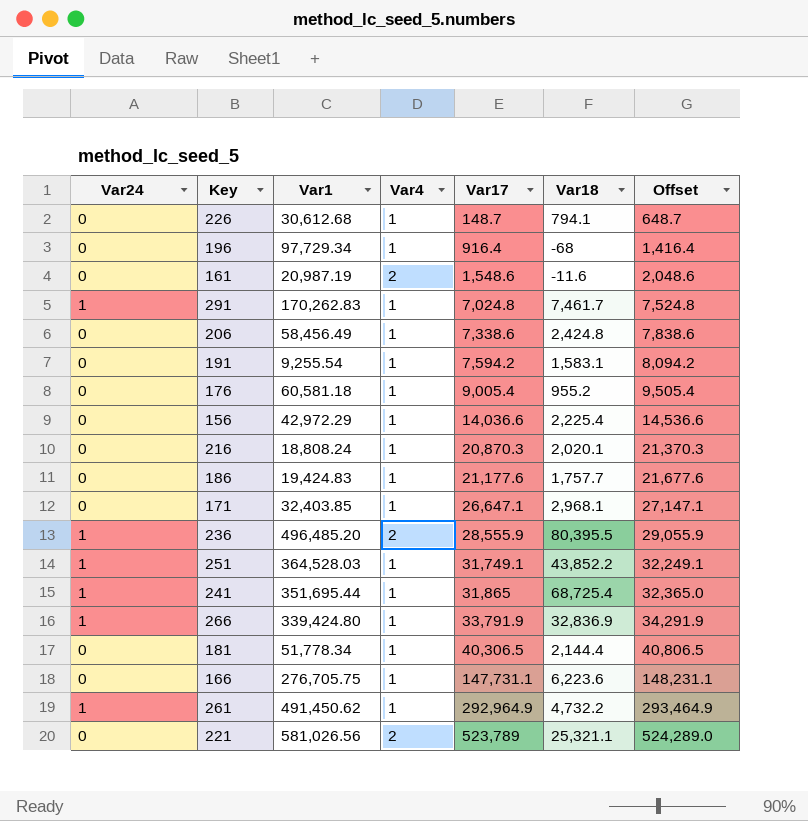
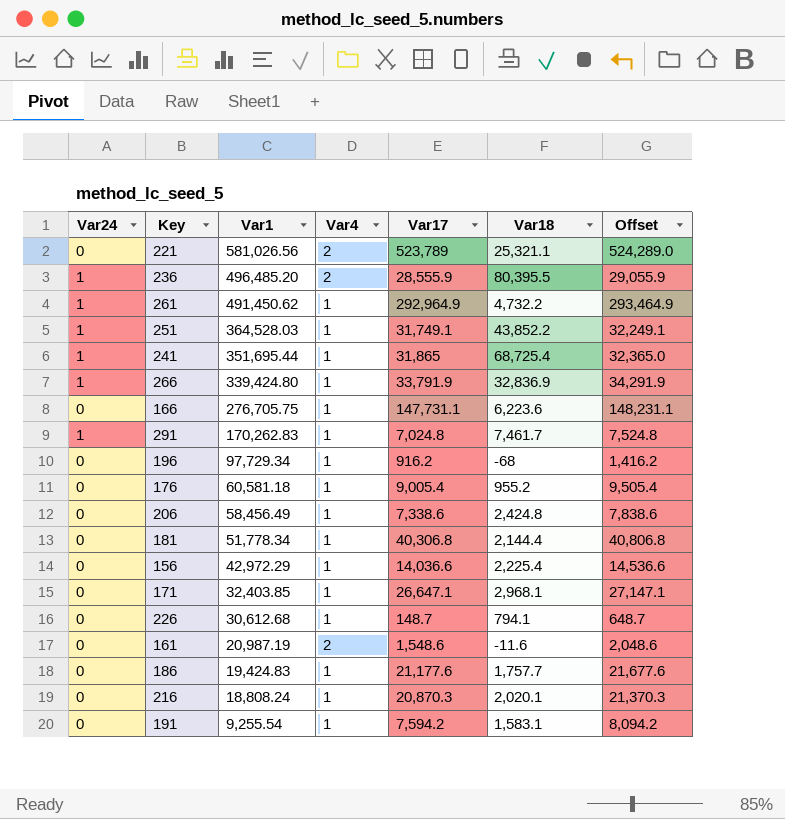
row order: Var17 ascending -> Var1 descending
196 | Var17: 916.4 -> 916.2
196 | Offset: 1,416.4 -> 1,416.2
181 | Var17: 40,306.5 -> 40,306.8
181 | Offset: 40,806.5 -> 40,806.8

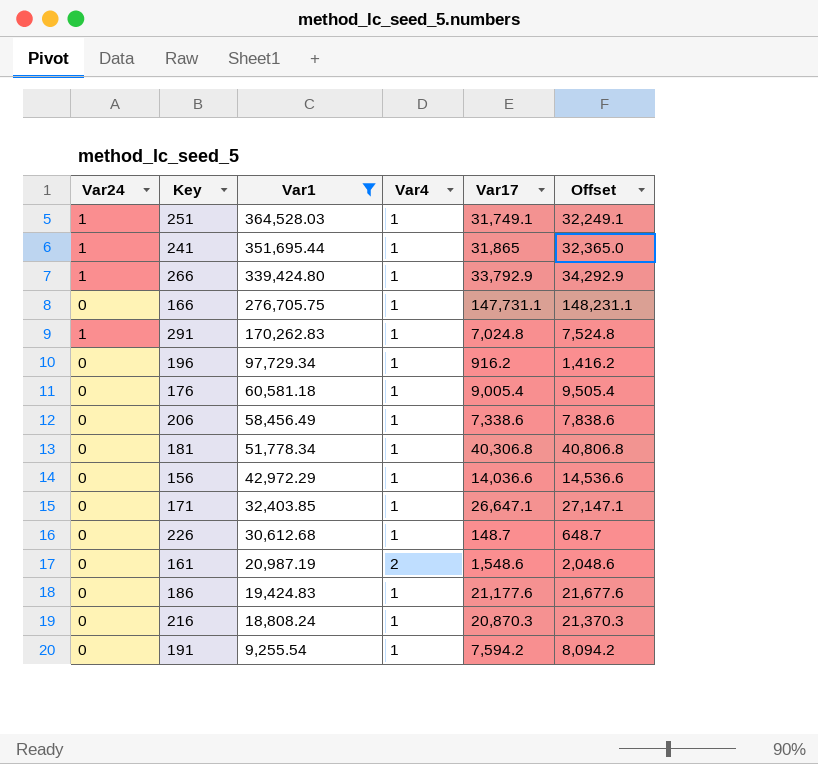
filter: none -> Var1 <= 364,528.03
column Var18 | position: 6 -> none
266 | Var17: 33,791.9 -> 33,792.9
266 | Offset: 34,291.9 -> 34,292.9

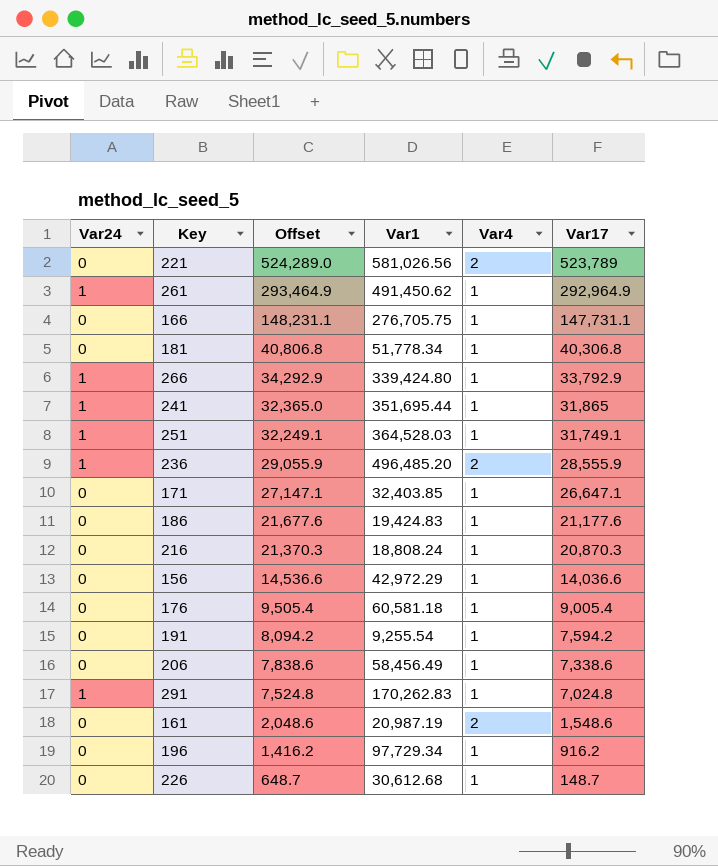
filter: Var1 <= 364,528.03 -> none
row order: Var1 descending -> Offset descending
column Offset | position: 6 -> 3

